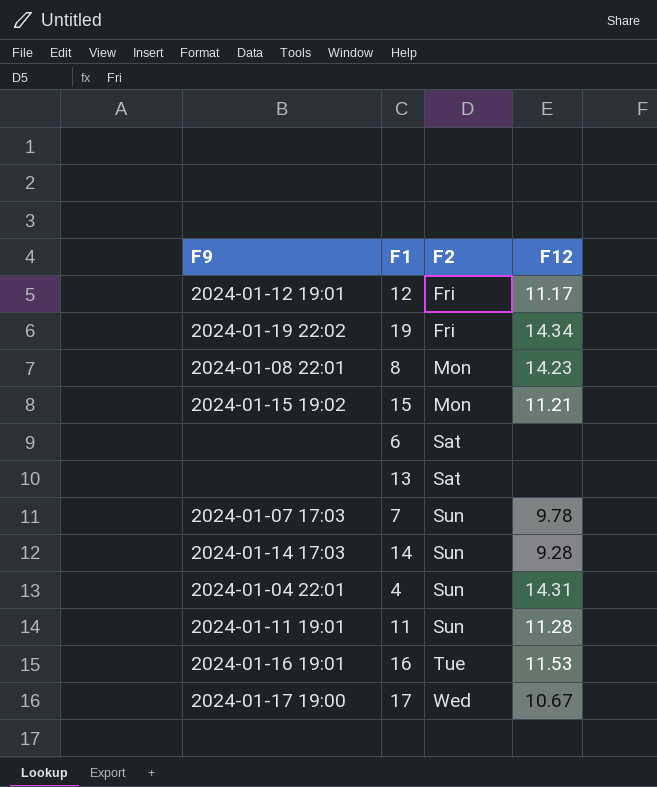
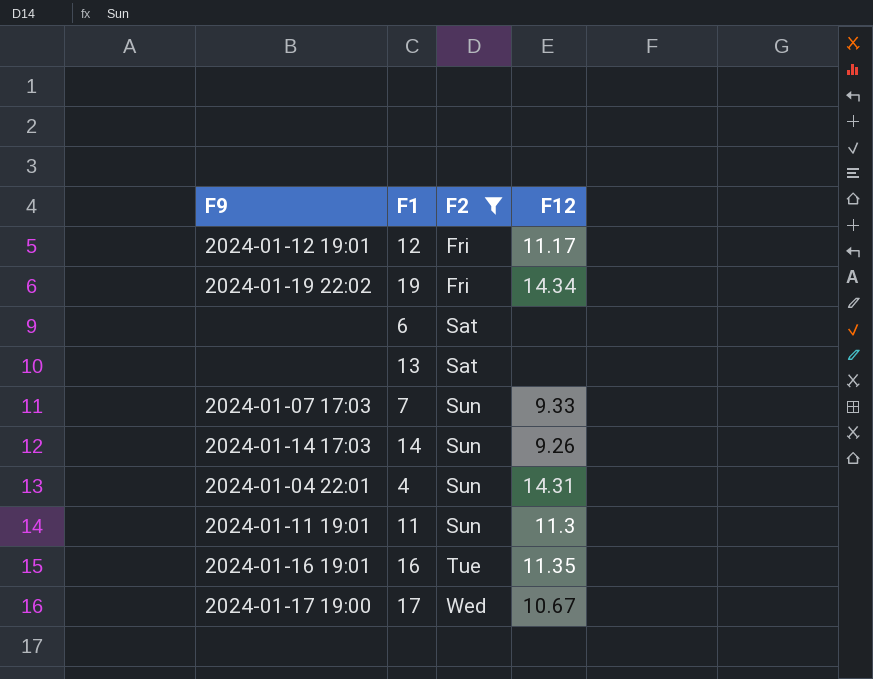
filter: none -> F2 != Mon
7 | F12: 9.78 -> 9.33
14 | F12: 9.28 -> 9.26
11 | F12: 11.28 -> 11.3
16 | F12: 11.53 -> 11.35

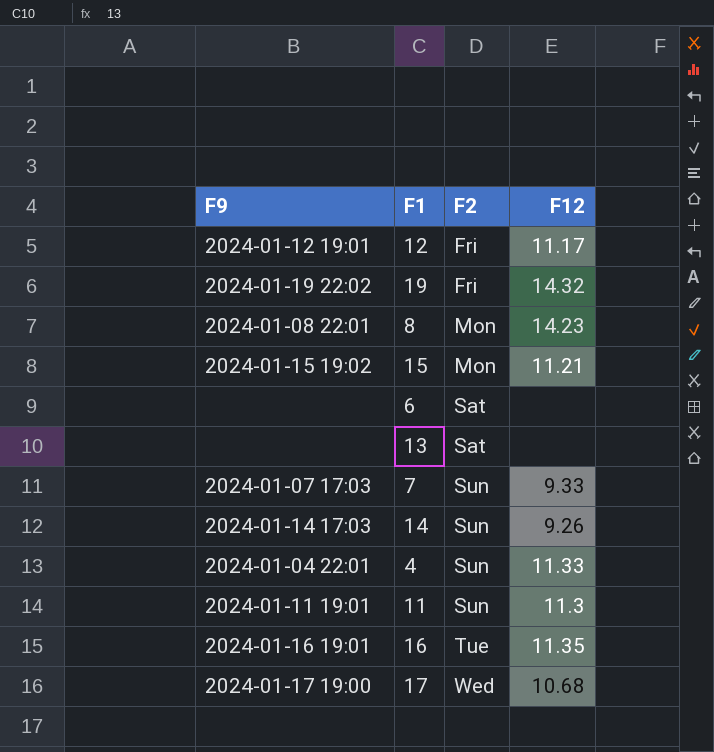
filter: F2 != Mon -> none
19 | F12: 14.34 -> 14.32
4 | F12: 14.31 -> 11.33
17 | F12: 10.67 -> 10.68

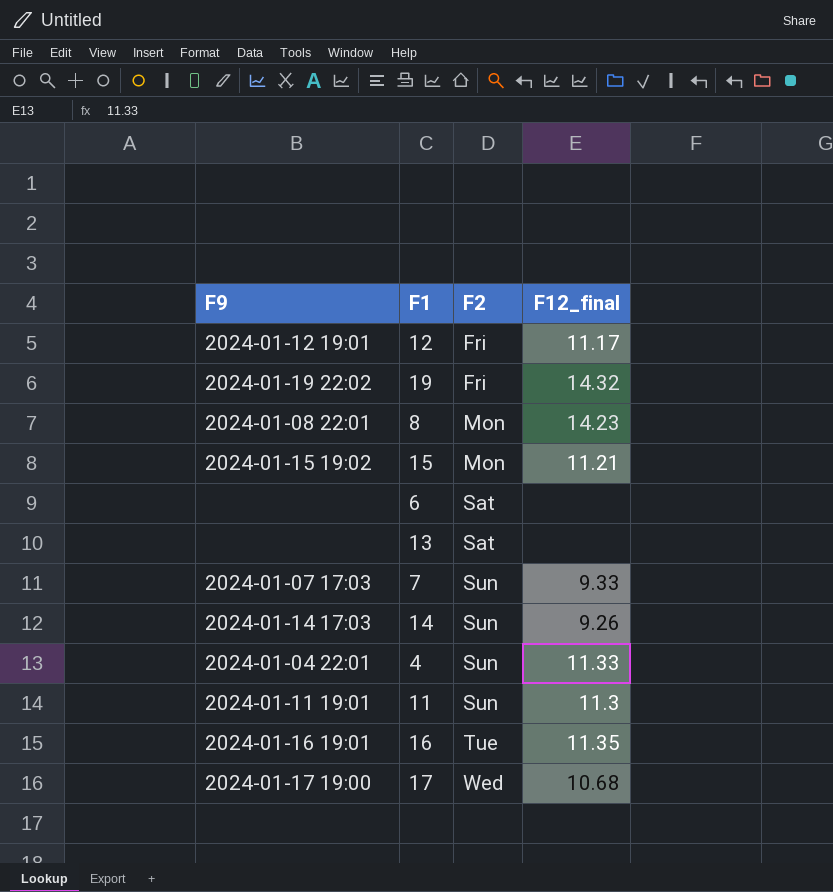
column name: F12 -> F12_final

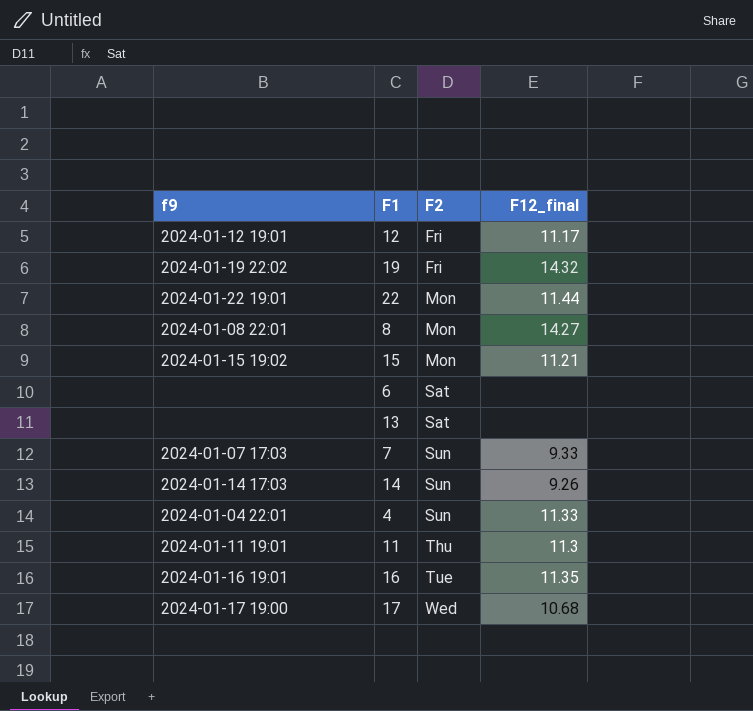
column name: F9 -> f9
row 22: none -> 2024-01-22 19:01 | Mon | 11.44
8 | F12_final: 14.23 -> 14.27
11 | F2: Sun -> Thu

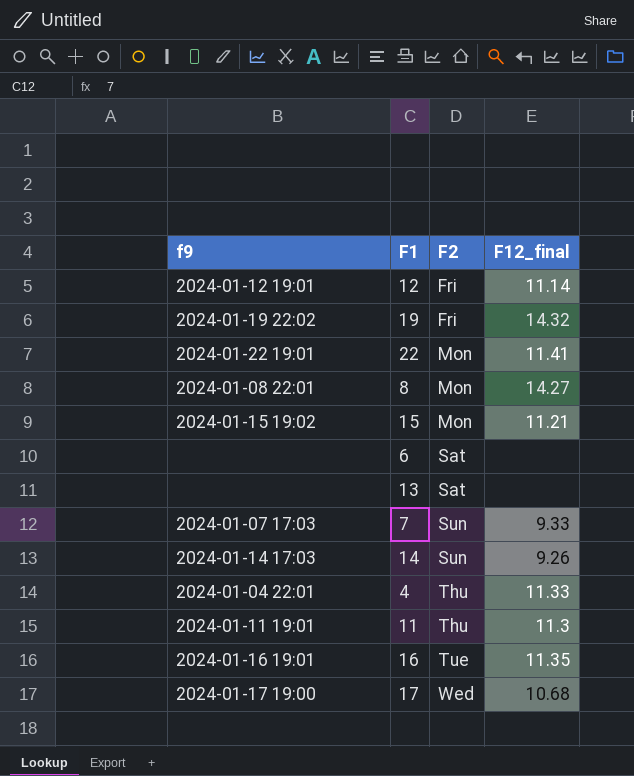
12 | F12_final: 11.17 -> 11.14
22 | F12_final: 11.44 -> 11.41
4 | F2: Sun -> Thu

